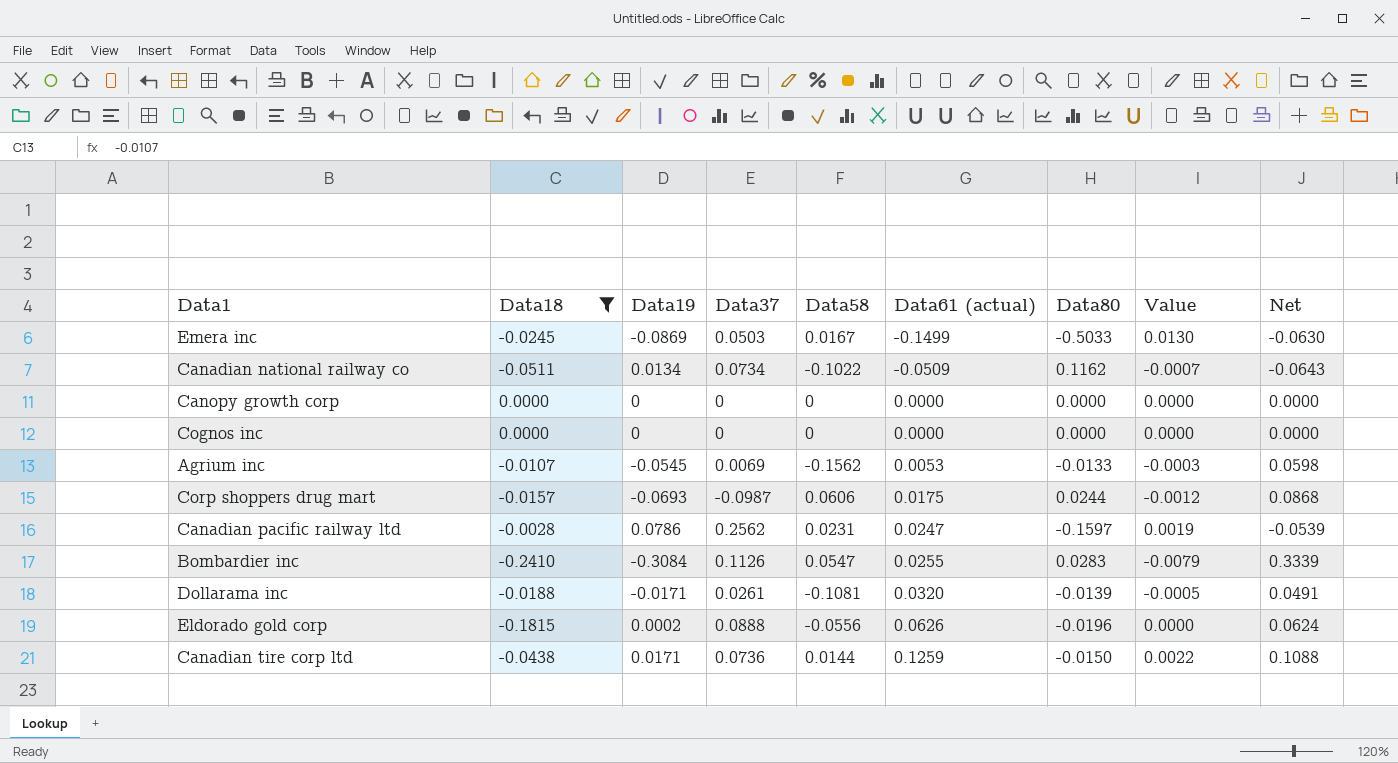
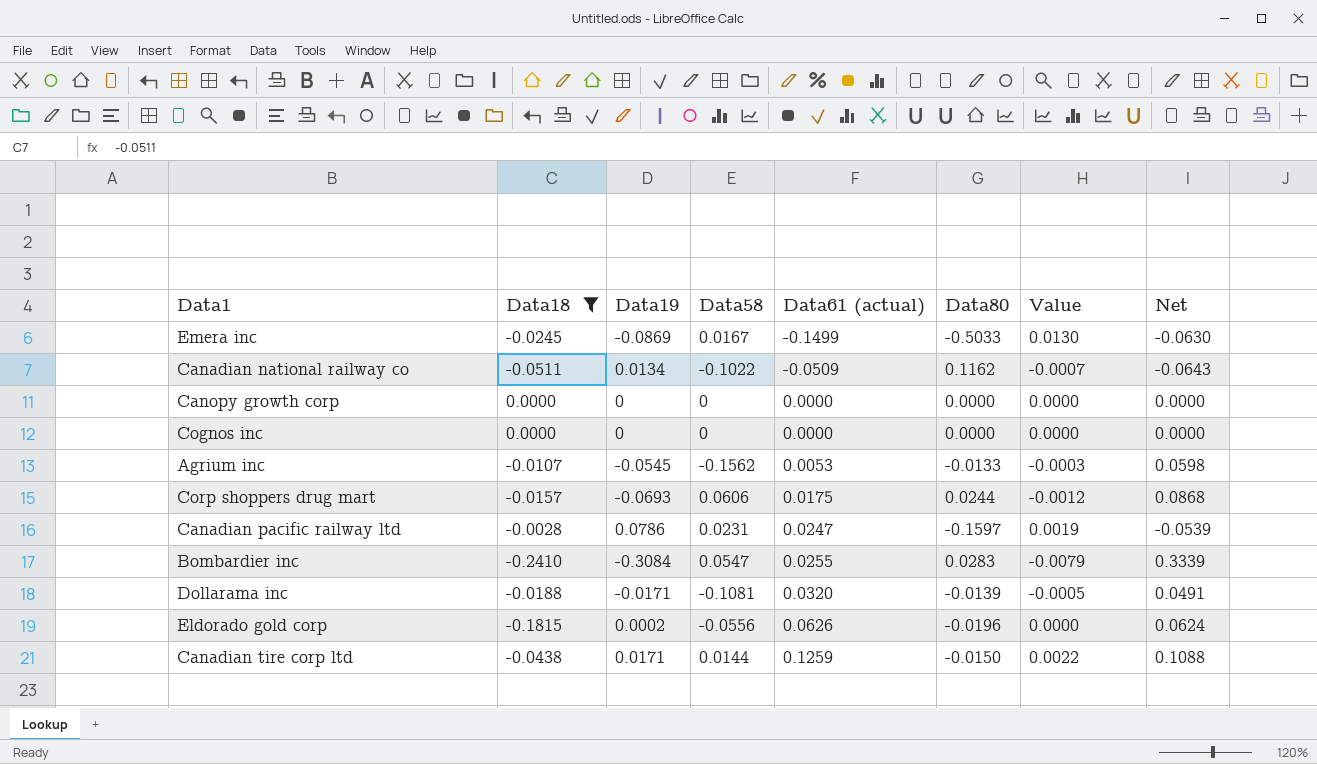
column Data37 | position: 4 -> none

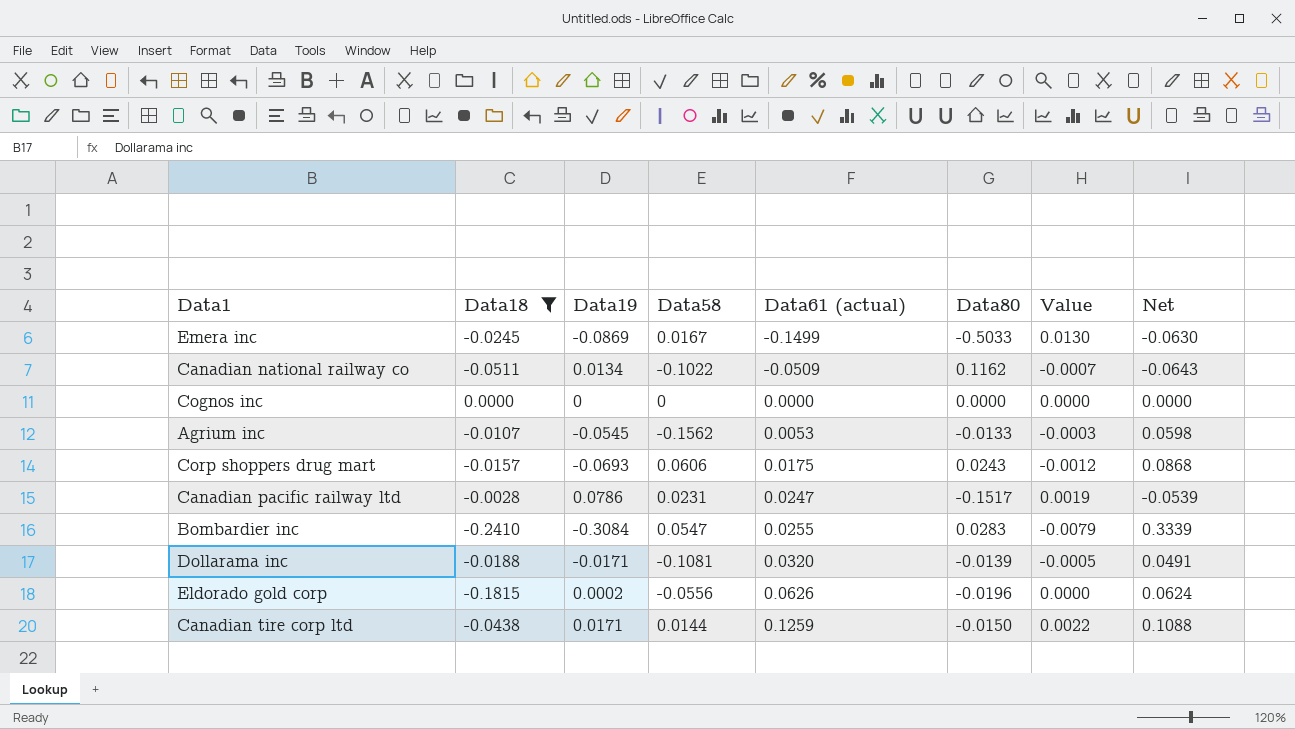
row Canopy growth corp: 0.0000 | 0 | 0 | 0.0000 | 0.0000 | 0.0000 | 0.0000 -> none
Corp shoppers drug mart | Data80: 0.0244 -> 0.0243
Canadian pacific railway ltd | Data80: -0.1597 -> -0.1517

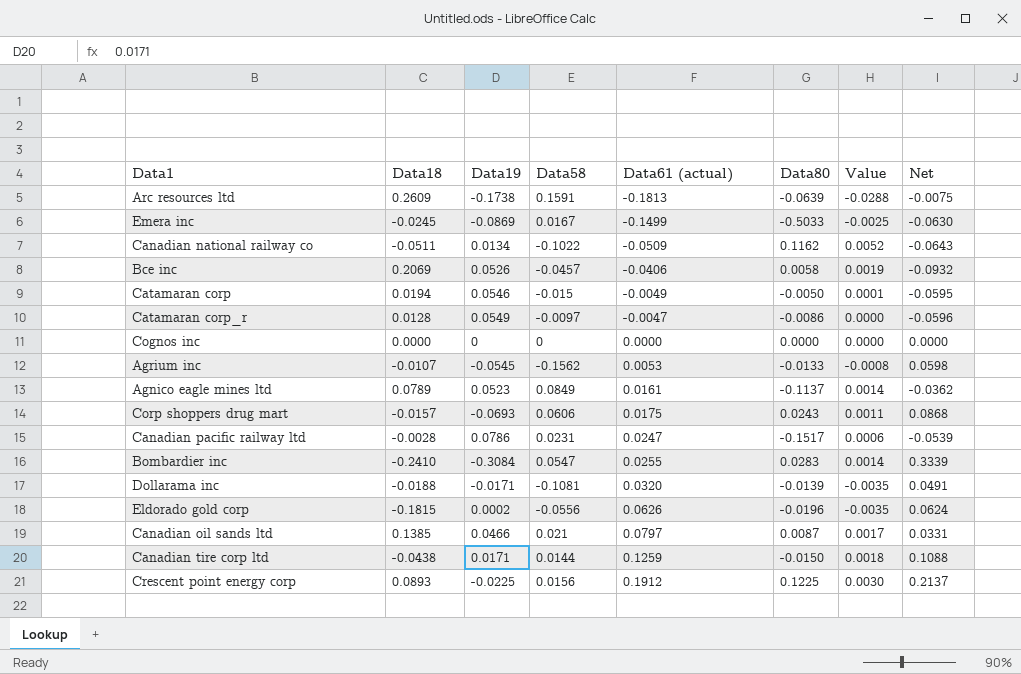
filter: Data18 <= 0.0000 -> none
column Value | formula: [Data19] * [Data61 (actual)] -> [Data58] * [Data61 (actual)]

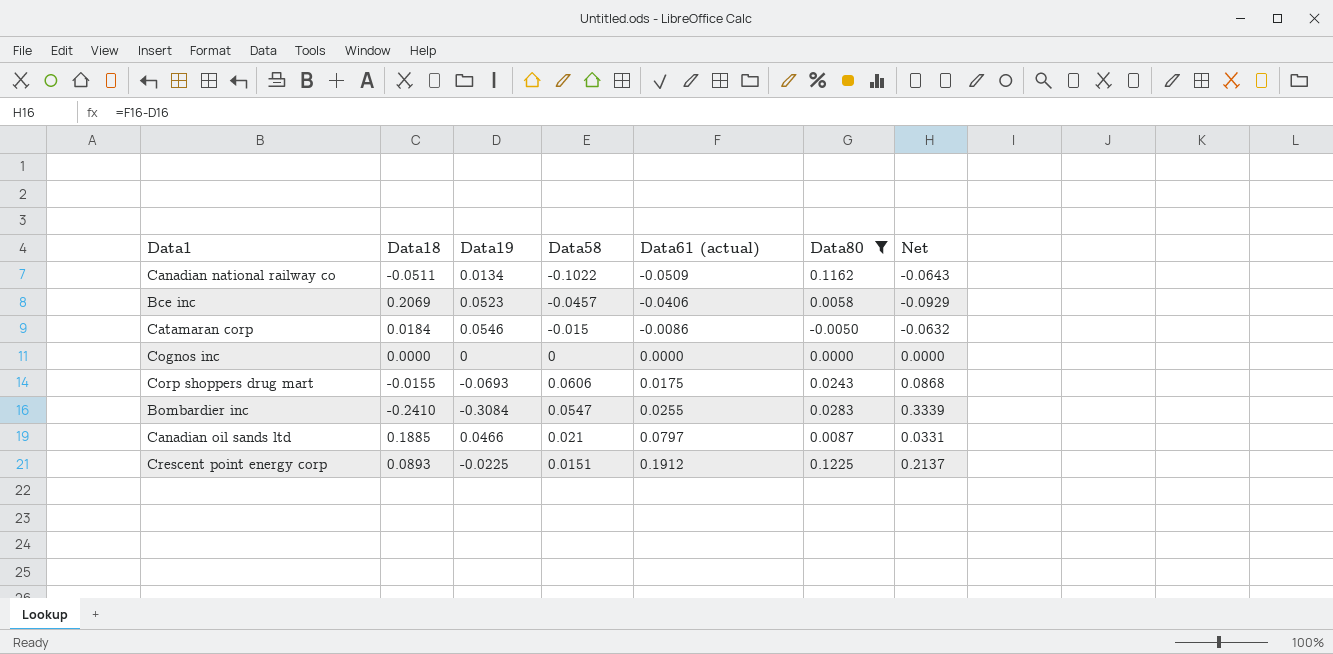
filter: none -> Data80 >= -0.0050
column Value | formula: [Data58] * [Data61 (actual)] -> none
Bce inc | Data19: 0.0526 -> 0.0523
Bce inc | Net: -0.0932 -> -0.0929
Catamaran corp | Data18: 0.0194 -> 0.0184
Catamaran corp | Data61 (actual): -0.0049 -> -0.0086
Catamaran corp | Net: -0.0595 -> -0.0632
Corp shoppers drug mart | Data18: -0.0157 -> -0.0155
Canadian oil sands ltd | Data18: 0.1385 -> 0.1885
Crescent point energy corp | Data58: 0.0156 -> 0.0151

